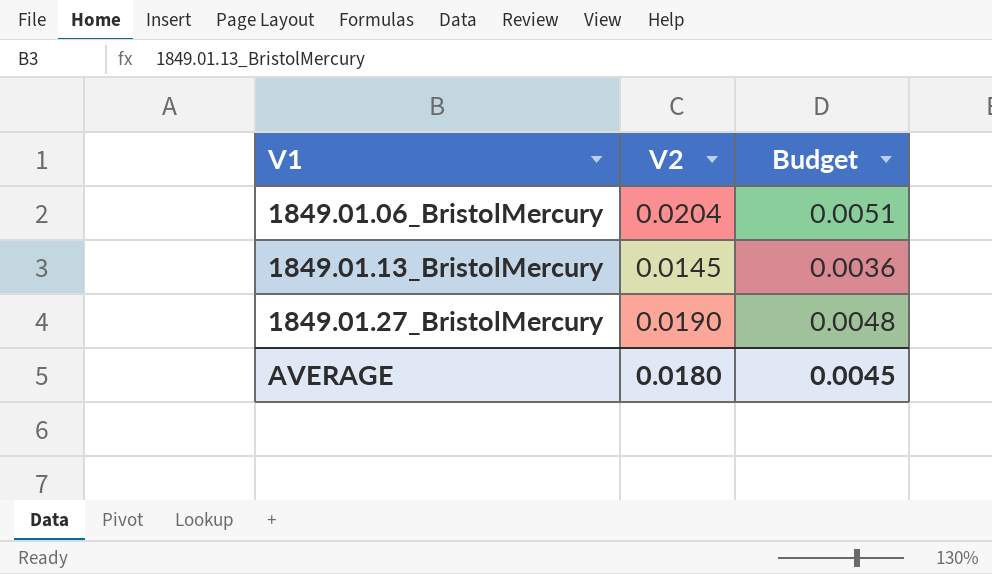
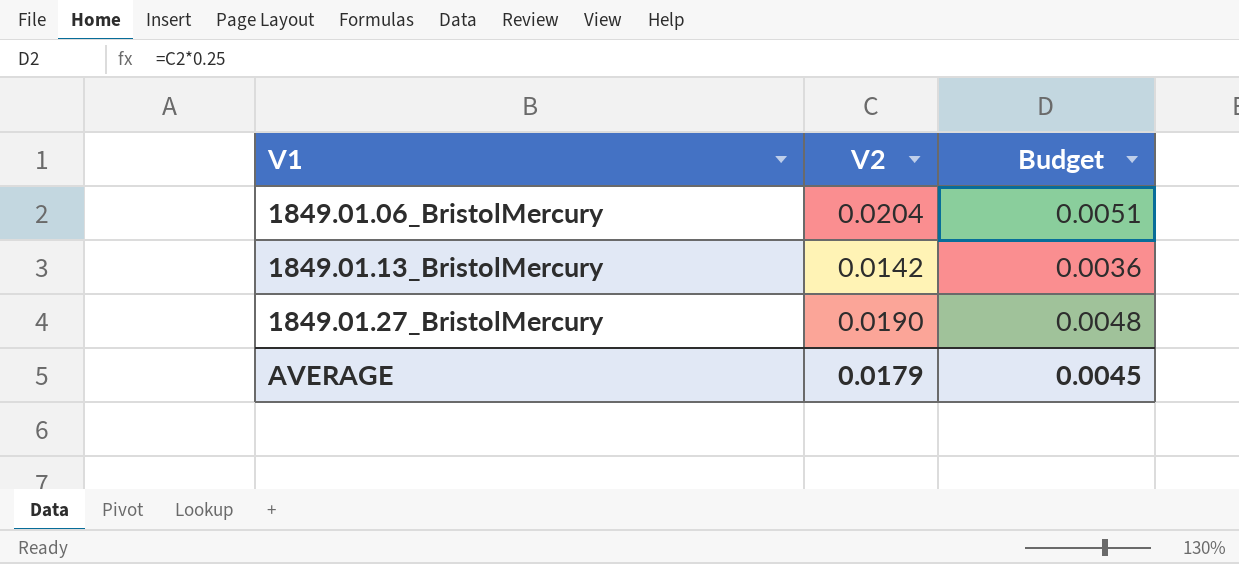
1849.01.13_BristolMercury | V2: 0.0145 -> 0.0142
AVERAGE | V2: 0.0180 -> 0.0179

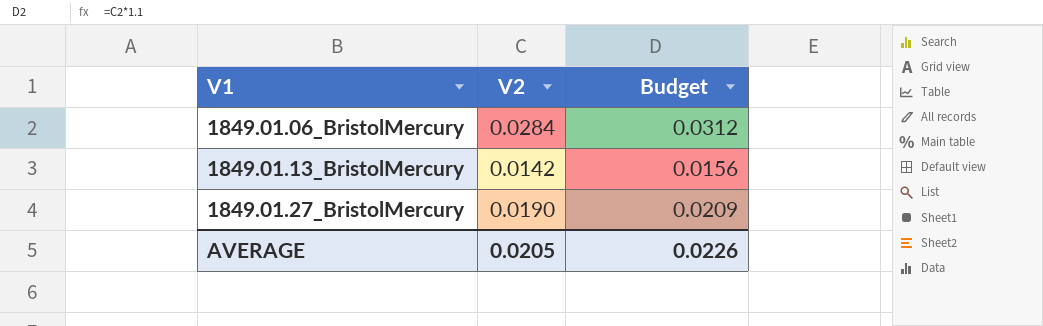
column Budget | formula: [V2] * 0.25 -> [V2] * 1.1
1849.01.06_BristolMercury | V2: 0.0204 -> 0.0284
AVERAGE | V2: 0.0179 -> 0.0205
AVERAGE | Budget: 0.0045 -> 0.0226

